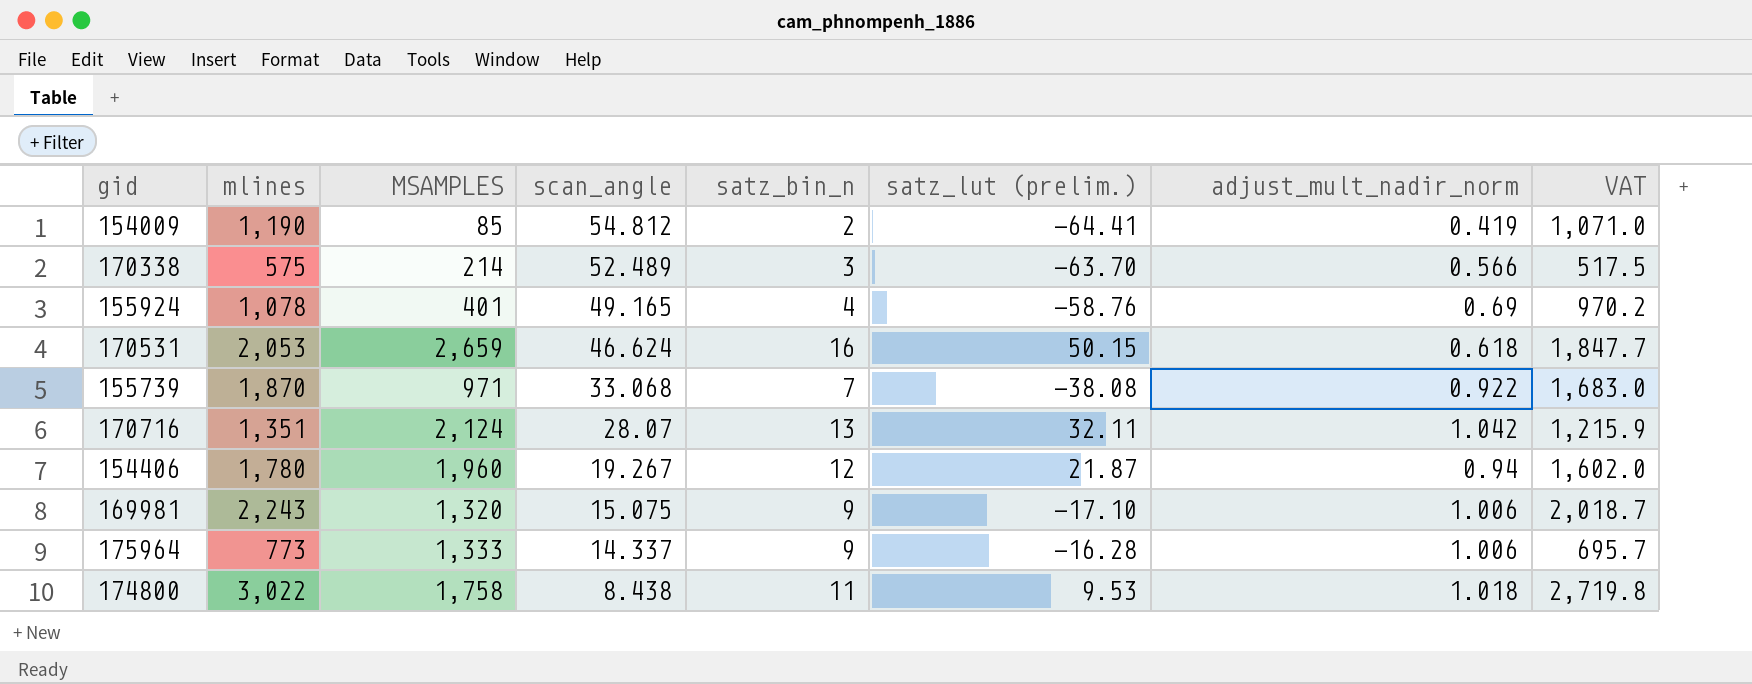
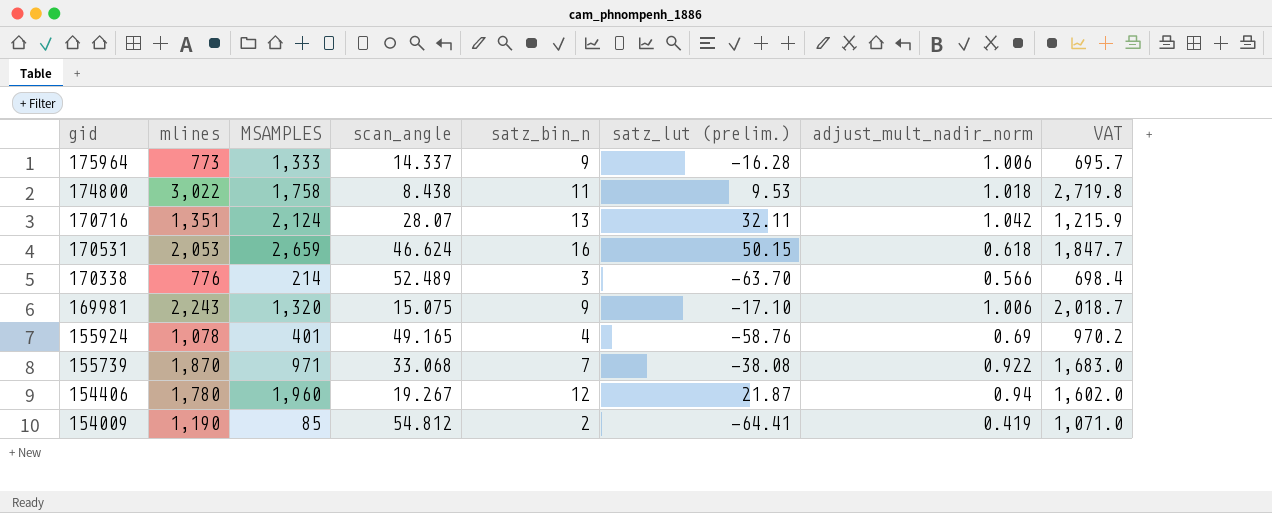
row order: scan_angle descending -> gid descending
170338 | mlines: 575 -> 776
170338 | VAT: 517.5 -> 698.4

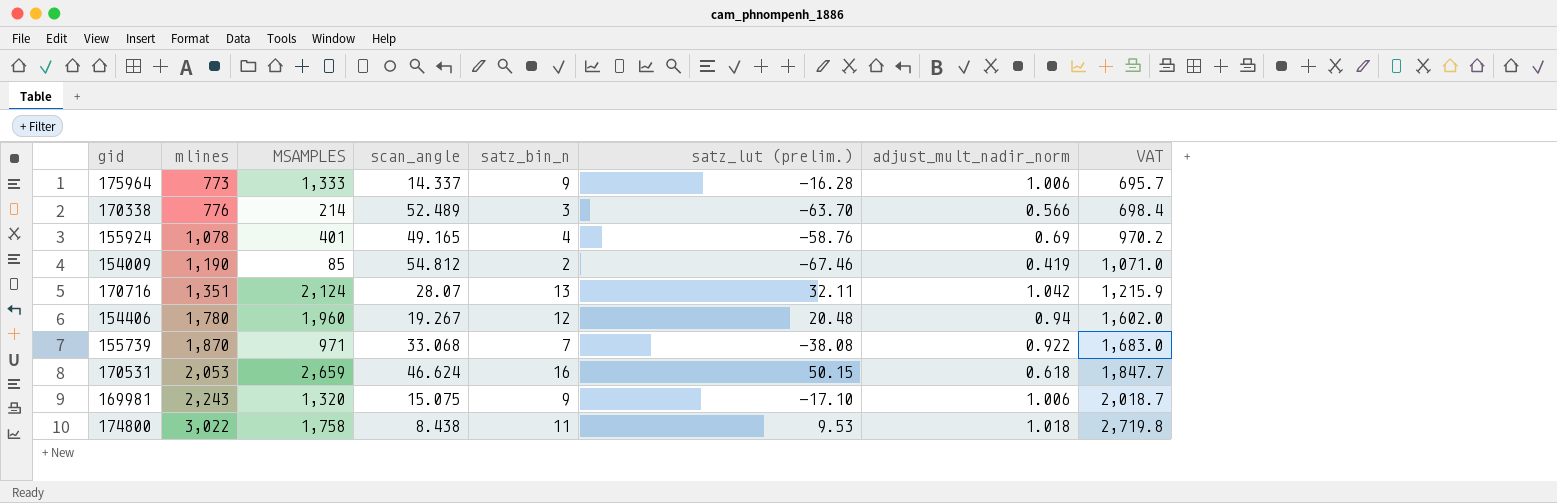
row order: gid descending -> mlines ascending
154009 | satz_lut (prelim.): -64.41 -> -67.46
154406 | satz_lut (prelim.): 21.87 -> 20.48

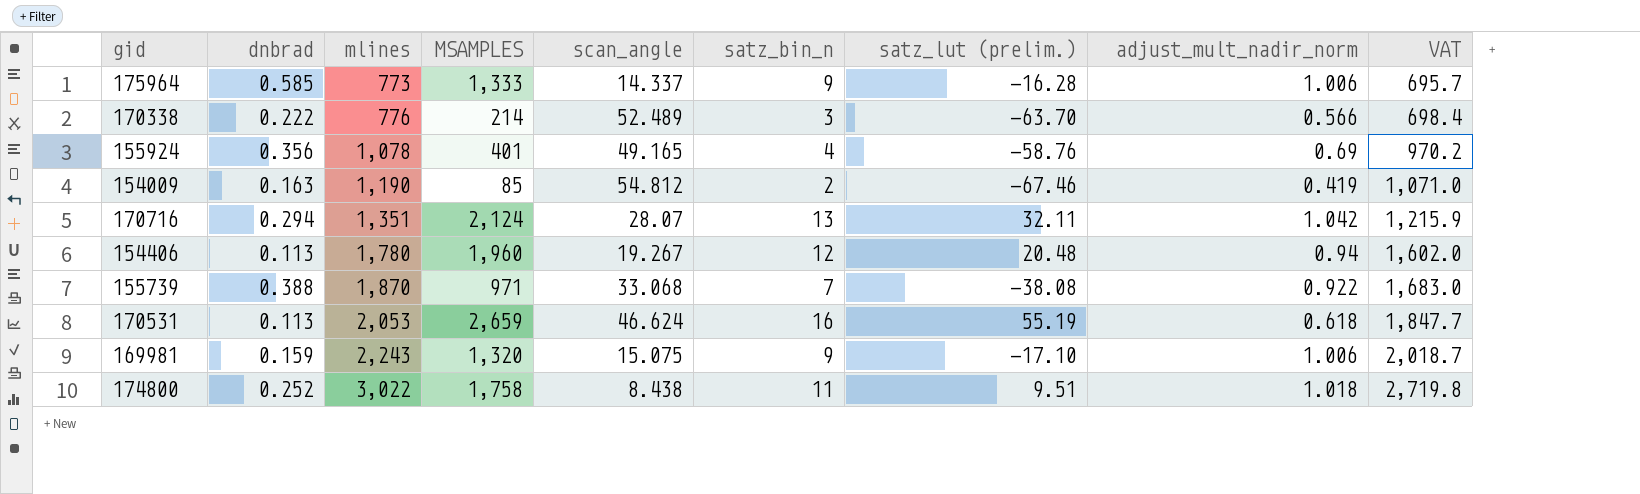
column dnbrad | position: none -> 2
170531 | satz_lut (prelim.): 50.15 -> 55.19
174800 | satz_lut (prelim.): 9.53 -> 9.51

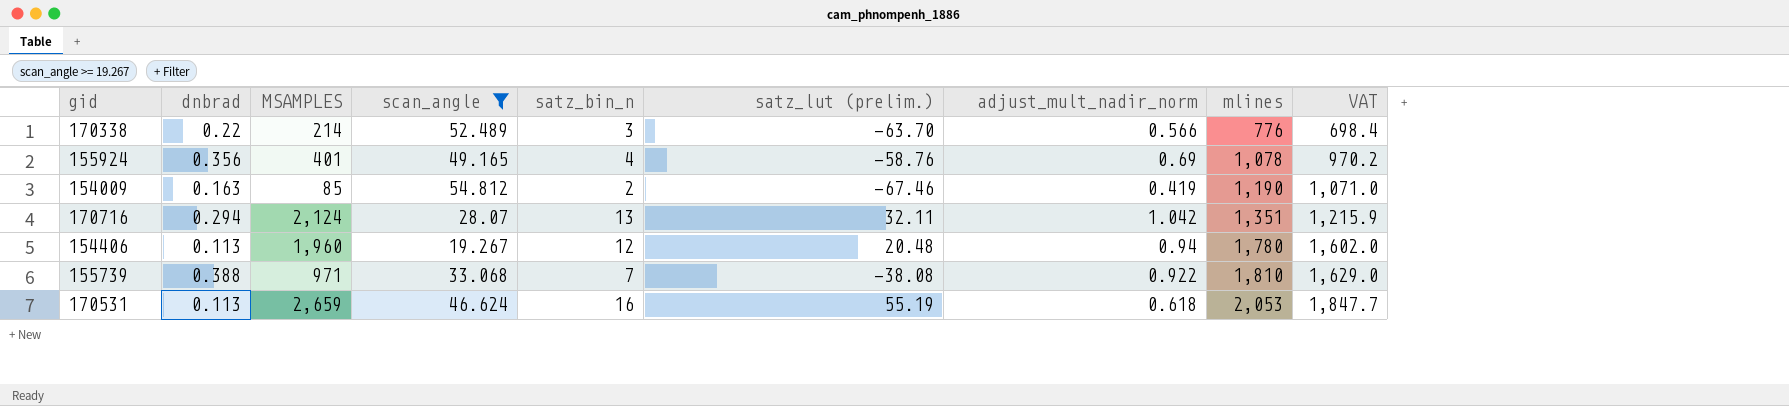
filter: none -> scan_angle >= 19.267
column mlines | position: 3 -> 8
170338 | dnbrad: 0.222 -> 0.22
155739 | mlines: 1,870 -> 1,810
155739 | VAT: 1,683.0 -> 1,629.0

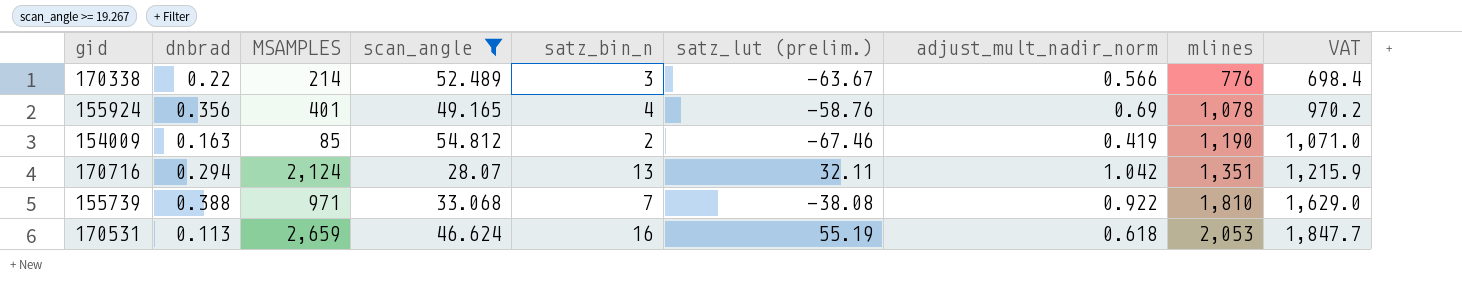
row 154406: 0.113 | 1,960 | 19.267 | 12 | 20.48 | 0.94 | 1,780 | 1,602.0 -> none
170338 | satz_lut (prelim.): -63.70 -> -63.67

